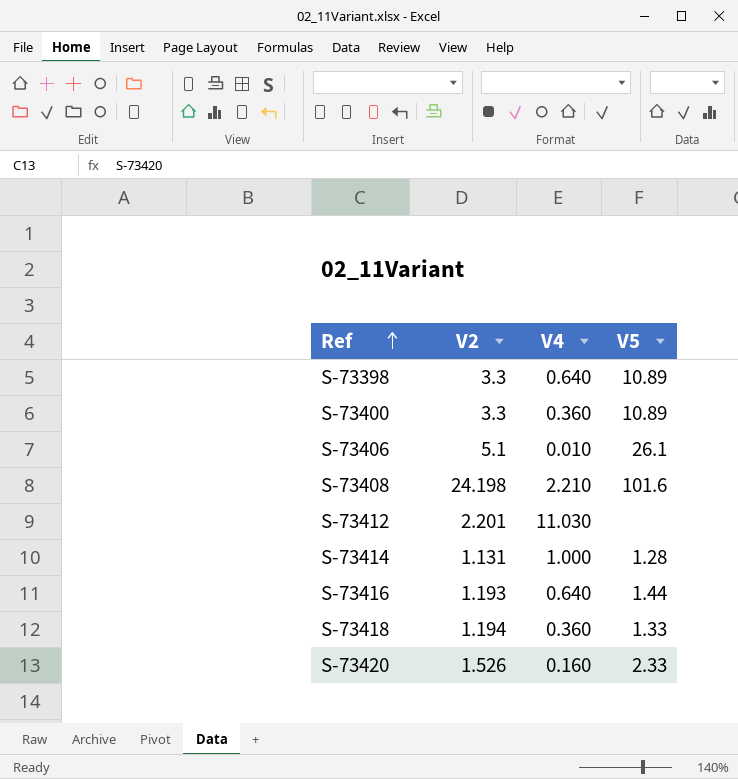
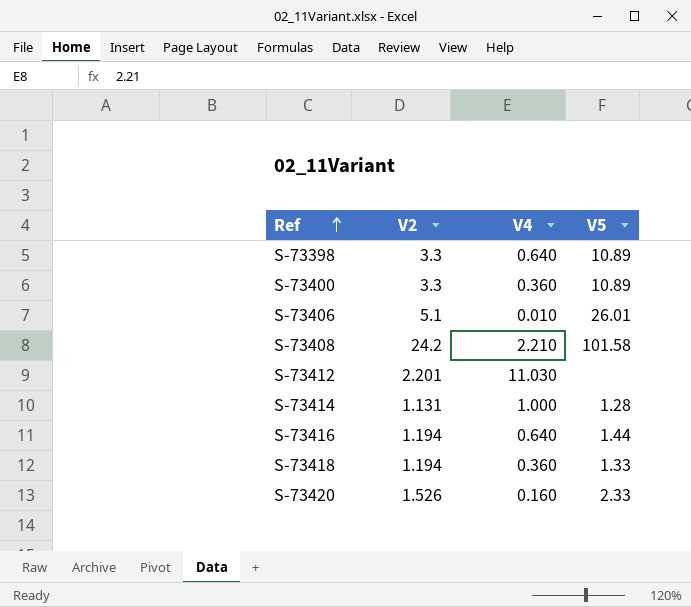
S-73406 | V5: 26.1 -> 26.01
S-73408 | V2: 24.198 -> 24.2
S-73408 | V5: 101.6 -> 101.58
S-73416 | V2: 1.193 -> 1.194

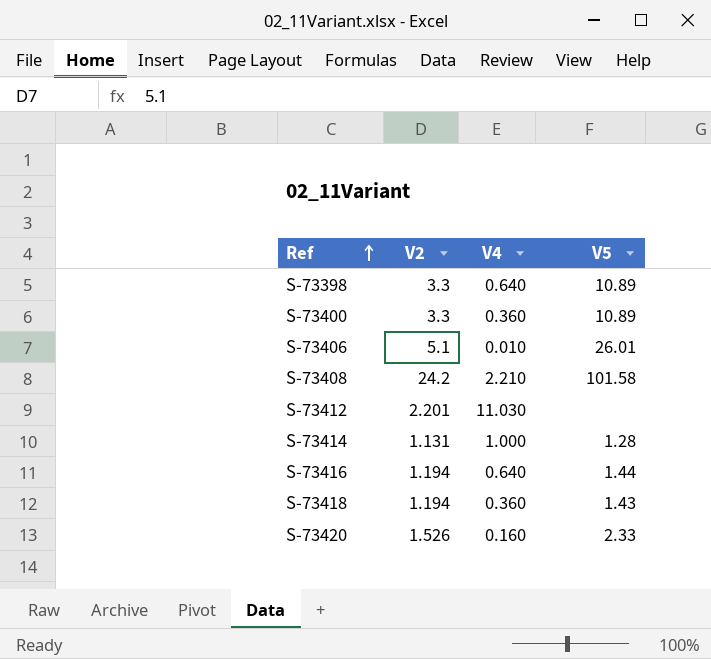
S-73418 | V5: 1.33 -> 1.43

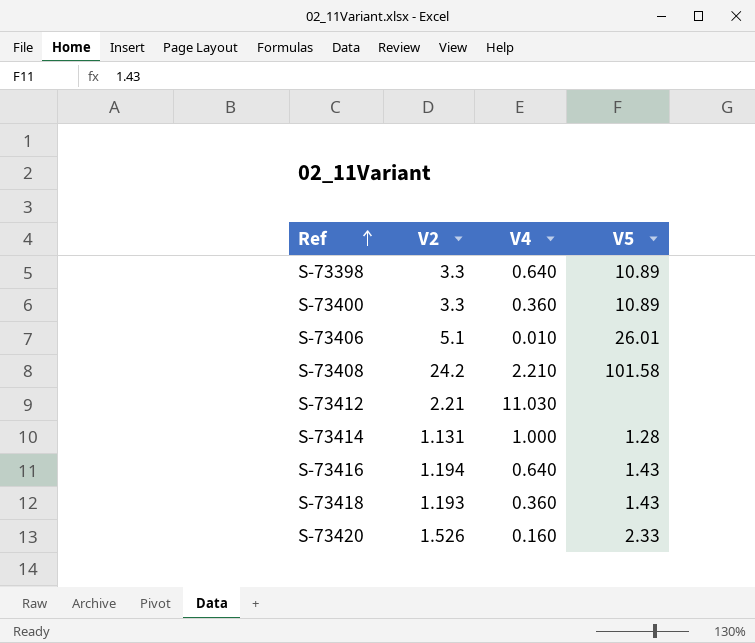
S-73412 | V2: 2.201 -> 2.21
S-73416 | V5: 1.44 -> 1.43
S-73418 | V2: 1.194 -> 1.193

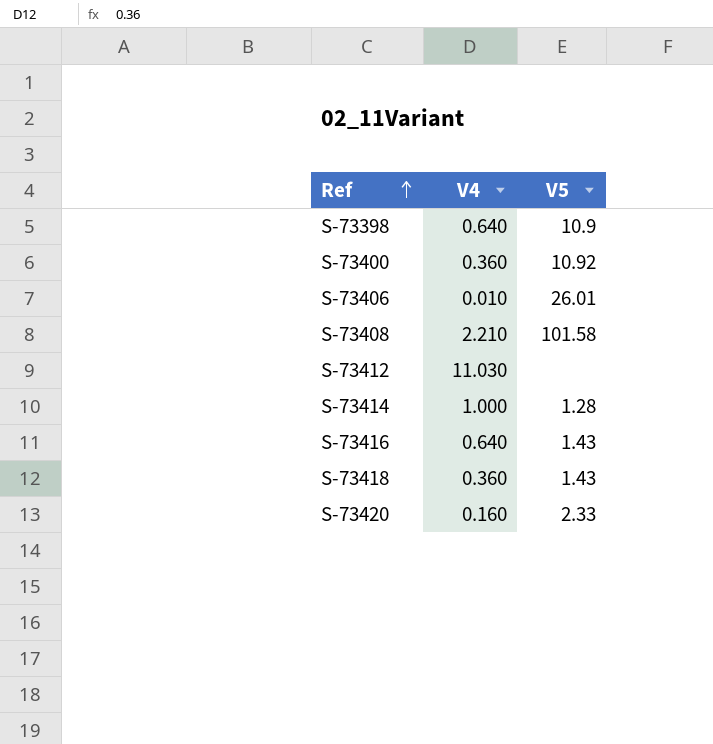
column V2 | position: 2 -> none
S-73398 | V5: 10.89 -> 10.9
S-73400 | V5: 10.89 -> 10.92

